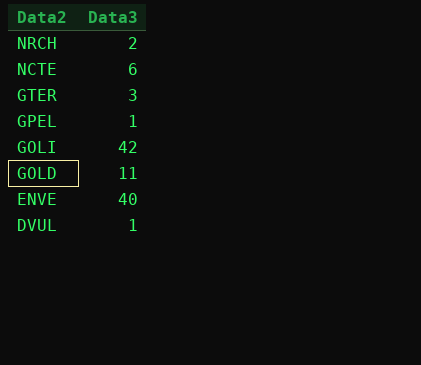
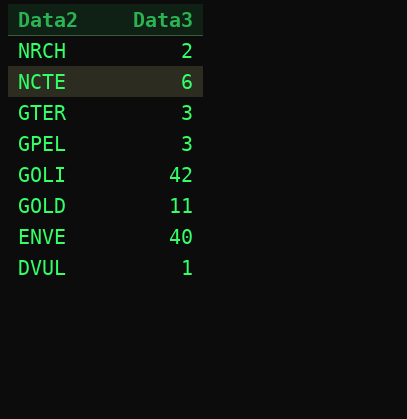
GPEL | Data3: 1 -> 3

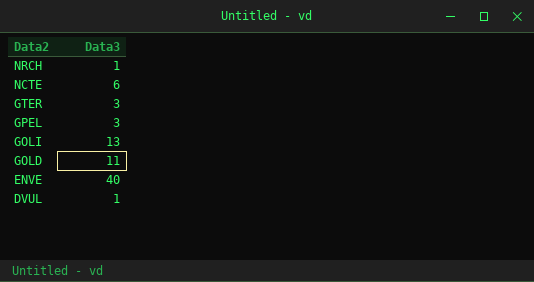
NRCH | Data3: 2 -> 1
GOLI | Data3: 42 -> 13

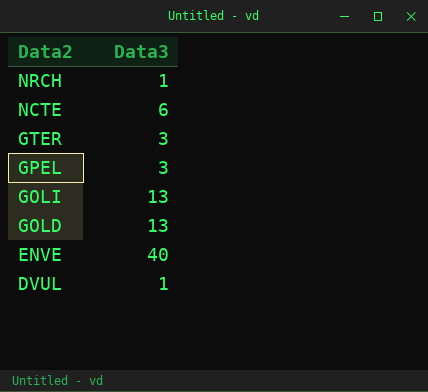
GOLD | Data3: 11 -> 13

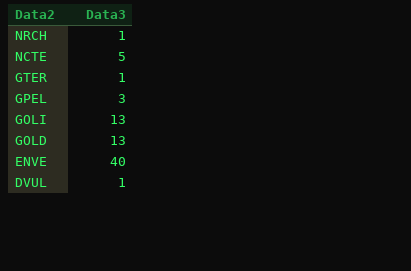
NCTE | Data3: 6 -> 5
GTER | Data3: 3 -> 1

